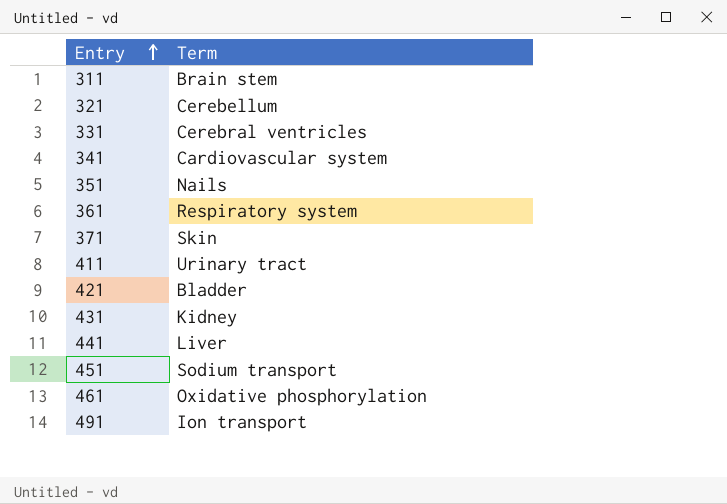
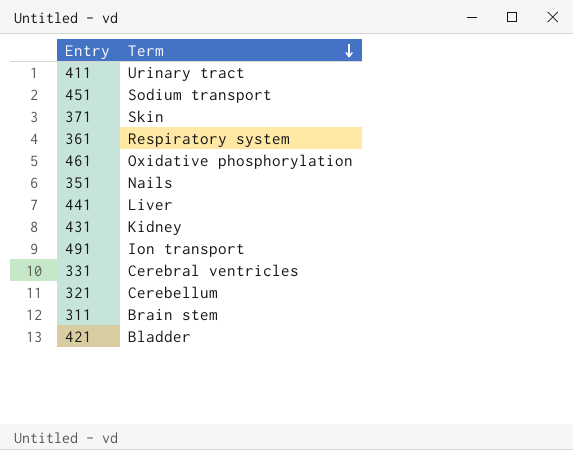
row order: Entry ascending -> Term descending
row 341: Cardiovascular system -> none

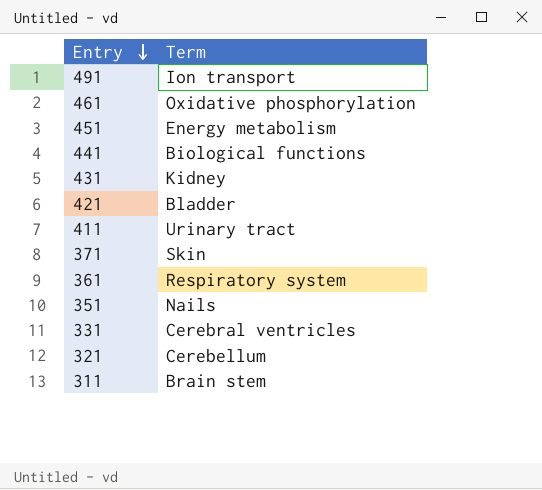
row order: Term descending -> Entry descending
451 | Term: Sodium transport -> Energy metabolism
441 | Term: Liver -> Biological functions

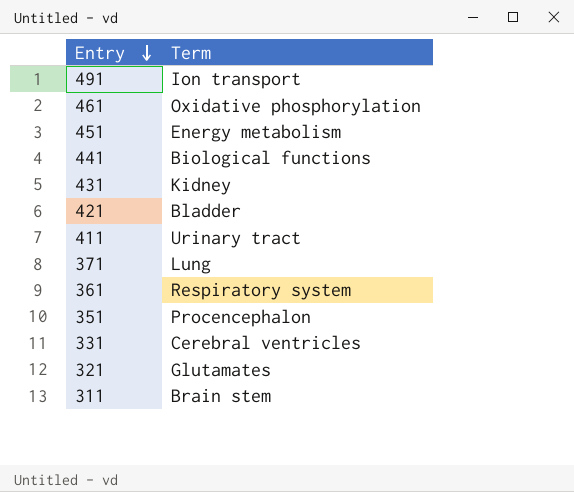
371 | Term: Skin -> Lung
351 | Term: Nails -> Procencephalon
321 | Term: Cerebellum -> Glutamates

